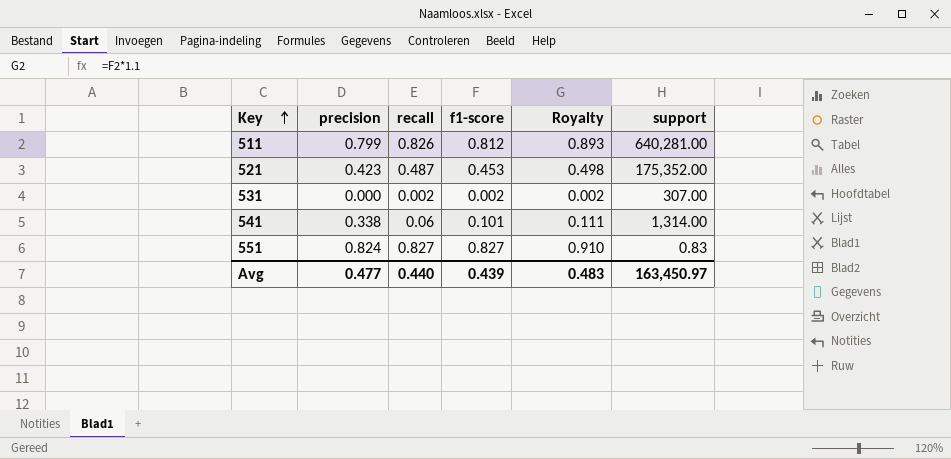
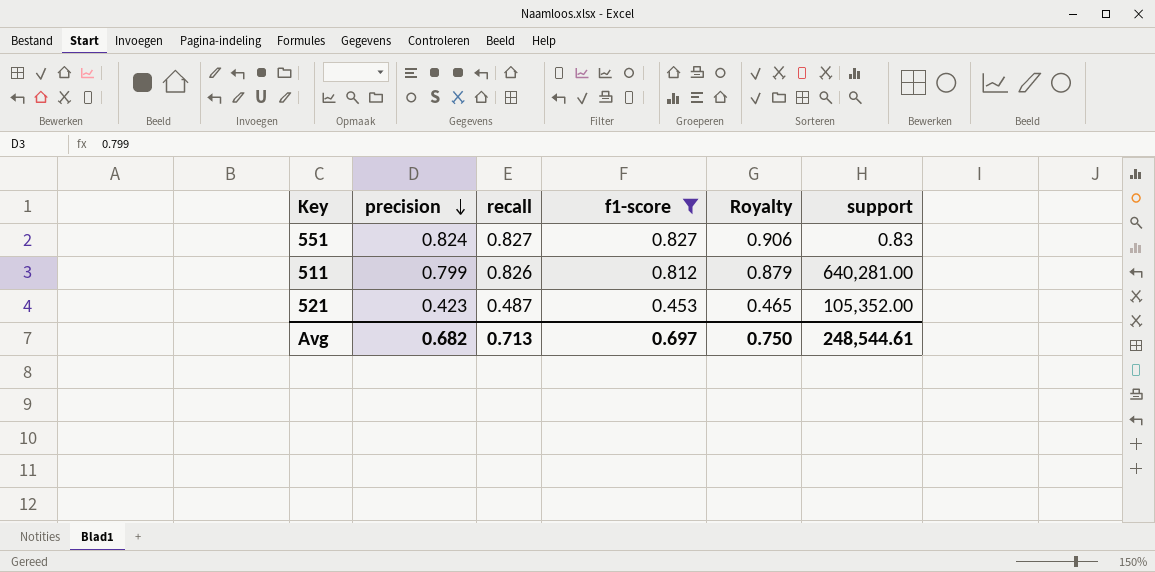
filter: none -> f1-score >= 0.453
row order: Key ascending -> precision descending
column Royalty | formula: [f1-score] * 1.1 -> [precision] * 1.1
521 | support: 175,352.00 -> 105,352.00
Avg | precision: 0.477 -> 0.682
Avg | recall: 0.440 -> 0.713
Avg | f1-score: 0.439 -> 0.697
Avg | Royalty: 0.483 -> 0.750
Avg | support: 163,450.97 -> 248,544.61

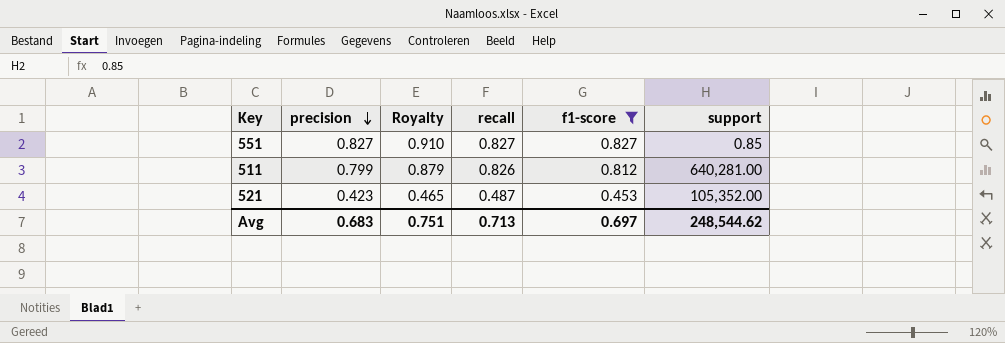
column Royalty | position: 5 -> 3
551 | precision: 0.824 -> 0.827
551 | Royalty: 0.906 -> 0.910
551 | support: 0.83 -> 0.85
Avg | precision: 0.682 -> 0.683
Avg | Royalty: 0.750 -> 0.751
Avg | support: 248,544.61 -> 248,544.62

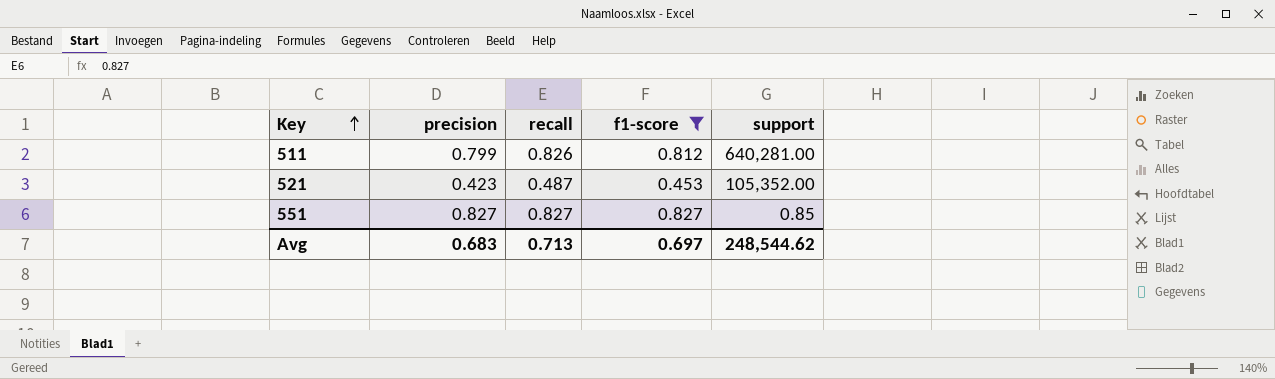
row order: precision descending -> Key ascending
column Royalty | formula: [precision] * 1.1 -> none

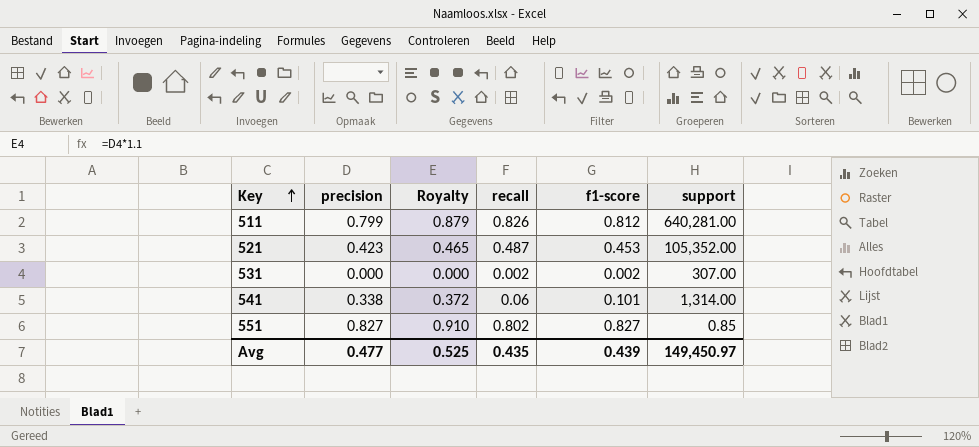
filter: f1-score >= 0.453 -> none
column Royalty | formula: none -> [precision] * 1.1
551 | recall: 0.827 -> 0.802
Avg | precision: 0.683 -> 0.477
Avg | recall: 0.713 -> 0.435
Avg | f1-score: 0.697 -> 0.439
Avg | support: 248,544.62 -> 149,450.97

